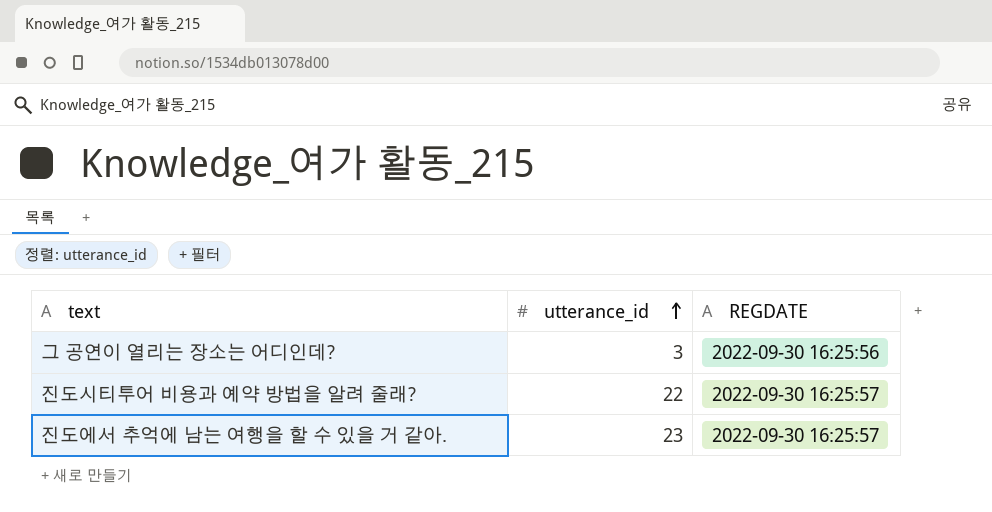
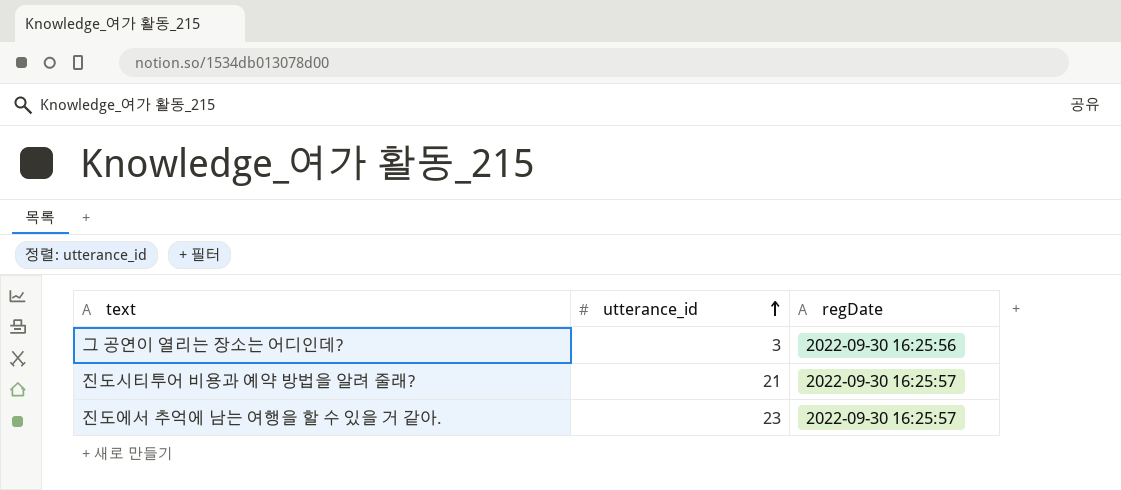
column name: REGDATE -> regDate
진도시티투어 비용과 예약 방법을 알려 줄래? | utterance_id: 22 -> 21

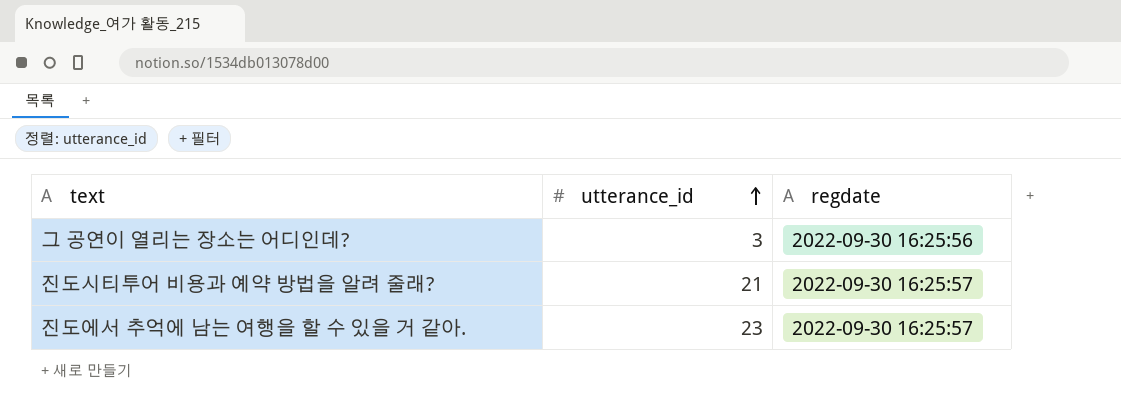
column name: regDate -> regdate

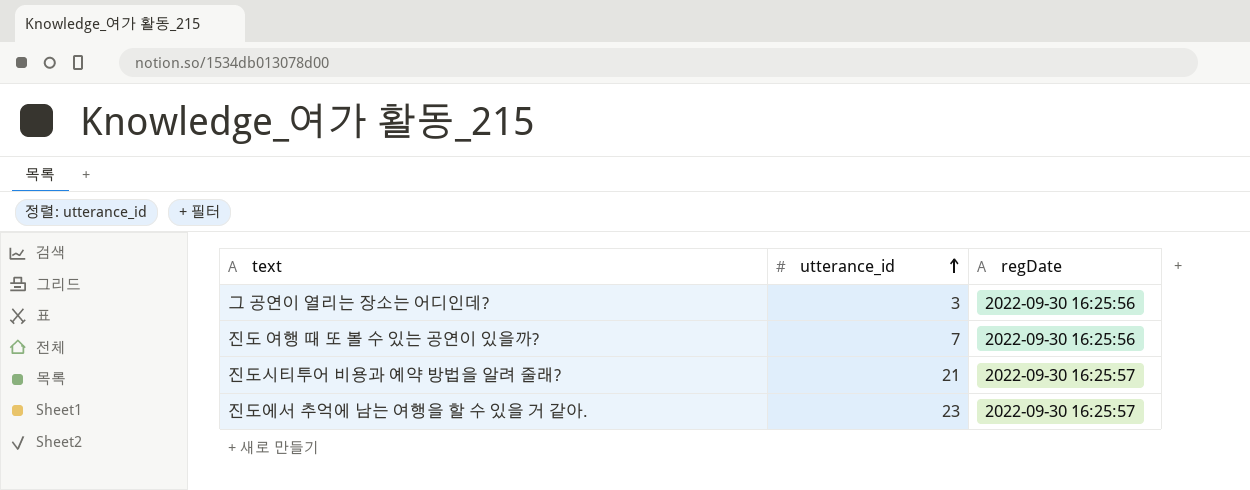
column name: regdate -> regDate
row 진도 여행 때 또 볼 수 있는 공연이 있을까?: none -> 7 | 2022-09-30 16:25:56

